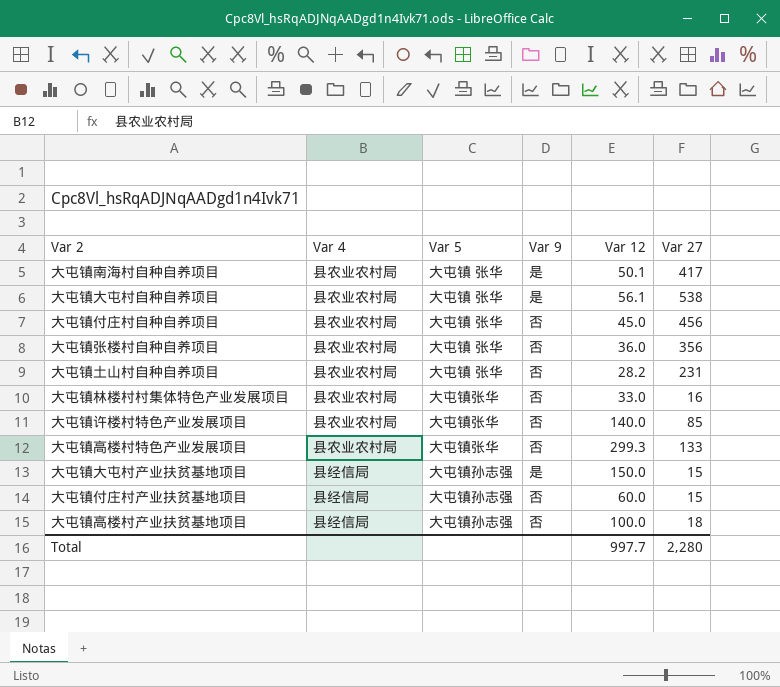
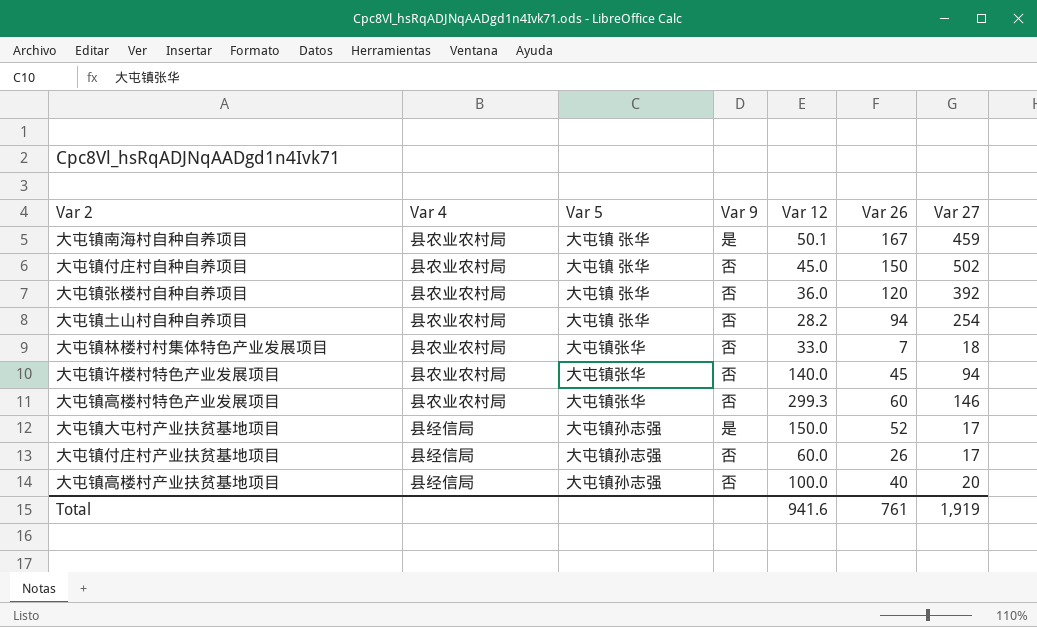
column Var 26 | position: none -> 6
row 大屯镇大屯村自种自养项目: 县农业农村局 | 大屯镇 张华 | 是 | 56.1 | 538 -> none
大屯镇南海村自种自养项目 | Var 27: 417 -> 459
大屯镇付庄村自种自养项目 | Var 27: 456 -> 502
大屯镇张楼村自种自养项目 | Var 27: 356 -> 392
大屯镇土山村自种自养项目 | Var 27: 231 -> 254
大屯镇林楼村村集体特色产业发展项目 | Var 27: 16 -> 18
大屯镇许楼村特色产业发展项目 | Var 27: 85 -> 94
大屯镇高楼村特色产业发展项目 | Var 27: 133 -> 146
大屯镇大屯村产业扶贫基地项目 | Var 27: 15 -> 17
大屯镇付庄村产业扶贫基地项目 | Var 27: 15 -> 17
大屯镇高楼村产业扶贫基地项目 | Var 27: 18 -> 20
Total | Var 12: 997.7 -> 941.6
Total | Var 27: 2,280 -> 1,919

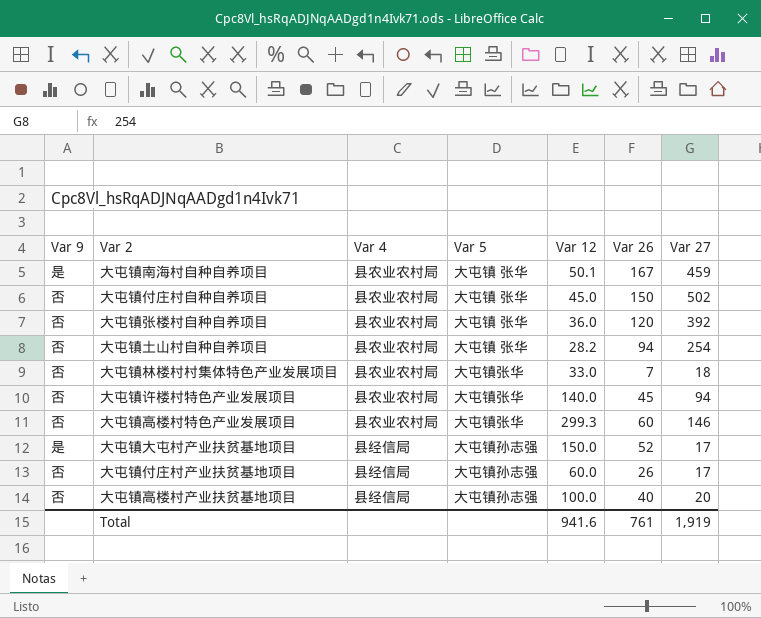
column Var 9 | position: 4 -> 1

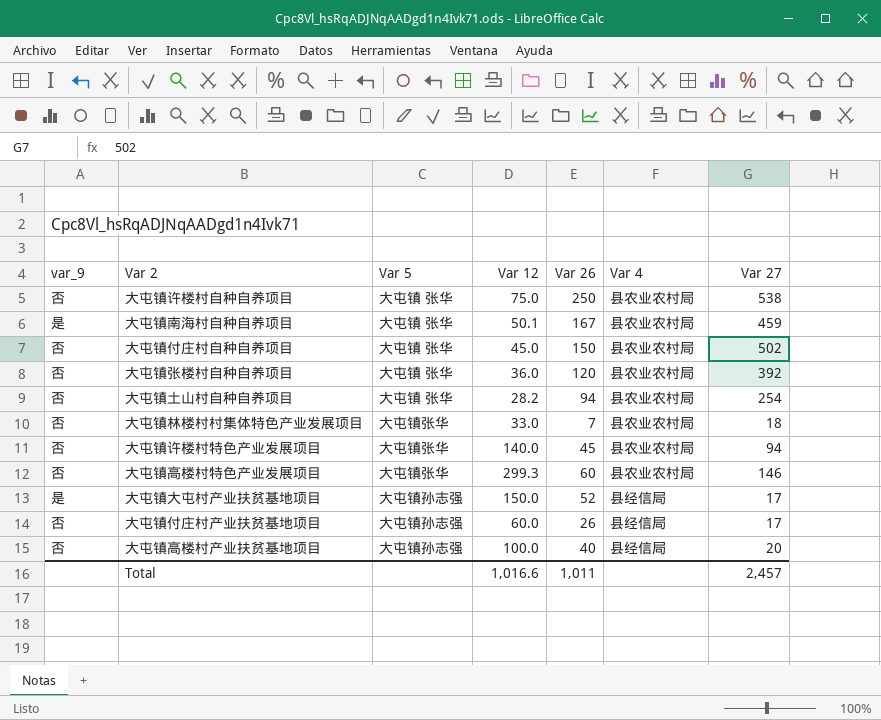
column name: Var 9 -> var_9
column Var 4 | position: 3 -> 6
row 大屯镇许楼村自种自养项目: none -> 否 | 大屯镇 张华 | 75.0 | 250 | 县农业农村局 | 538
Total | Var 12: 941.6 -> 1,016.6
Total | Var 26: 761 -> 1,011
Total | Var 27: 1,919 -> 2,457

